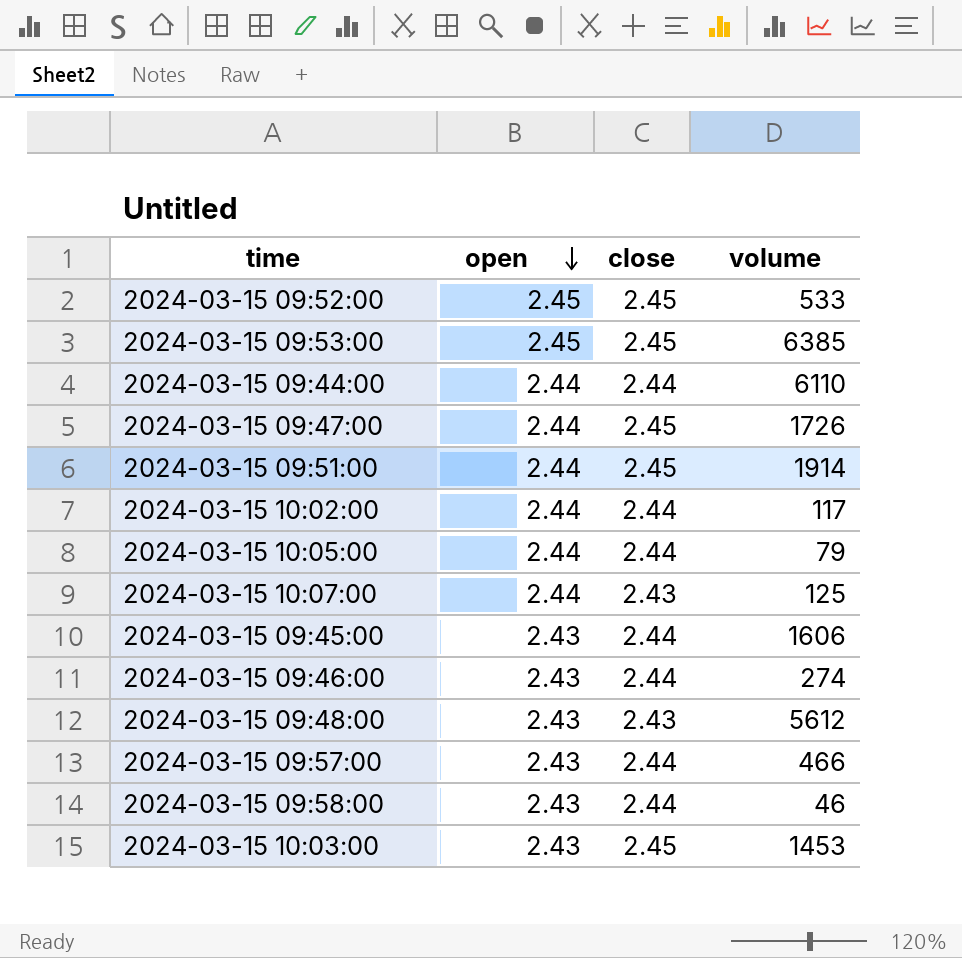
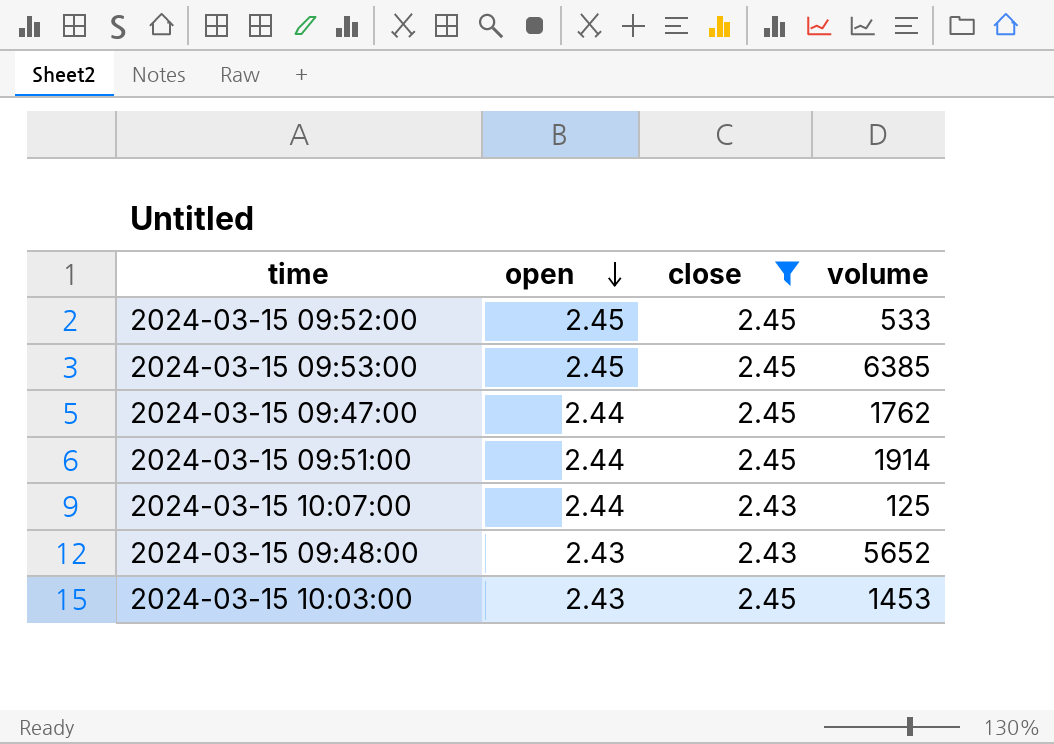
filter: none -> close != 2.44
2024-03-15 09:47:00 | volume: 1726 -> 1762
2024-03-15 09:48:00 | volume: 5612 -> 5652

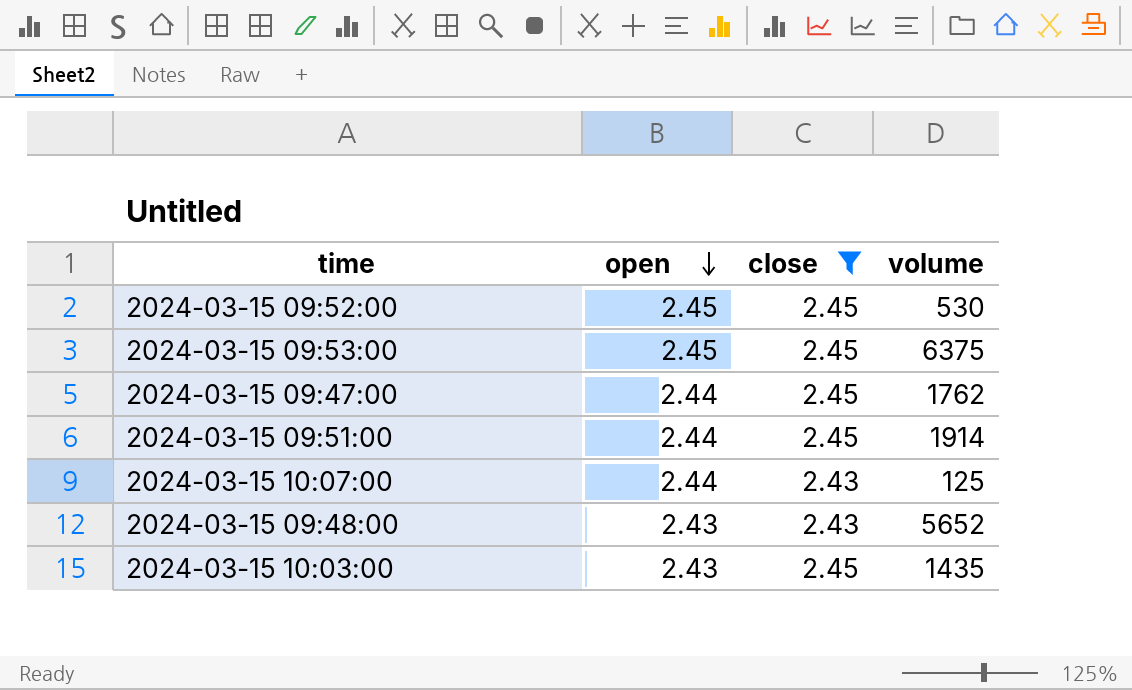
2024-03-15 09:52:00 | volume: 533 -> 530
2024-03-15 09:53:00 | volume: 6385 -> 6375
2024-03-15 10:03:00 | volume: 1453 -> 1435

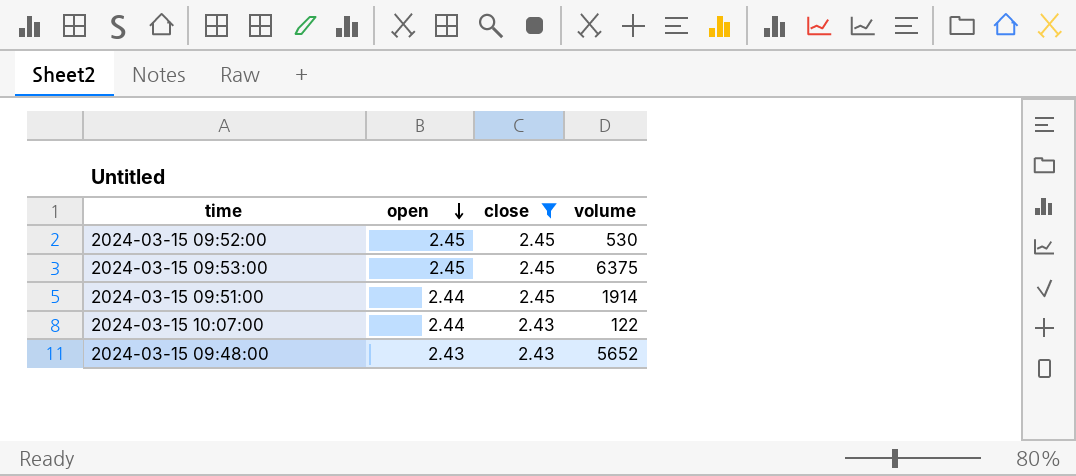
row 2024-03-15 09:47:00: 2.44 | 2.45 | 1762 -> none
row 2024-03-15 10:03:00: 2.43 | 2.45 | 1435 -> none
2024-03-15 10:07:00 | volume: 125 -> 122

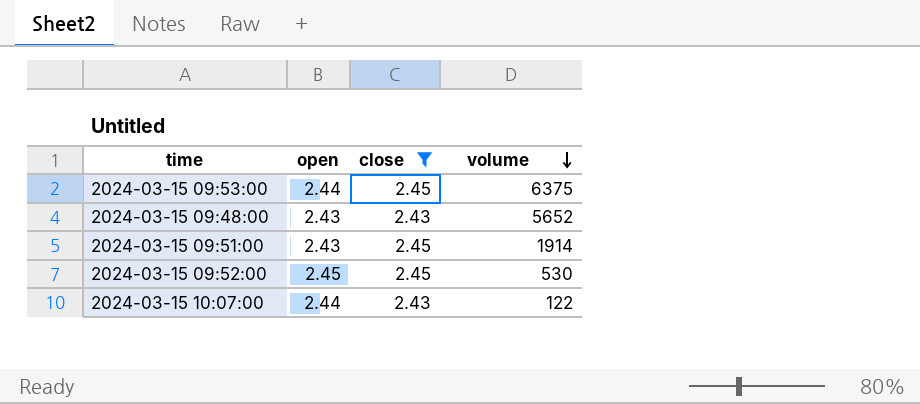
row order: open descending -> volume descending
2024-03-15 09:53:00 | open: 2.45 -> 2.44
2024-03-15 09:51:00 | open: 2.44 -> 2.43

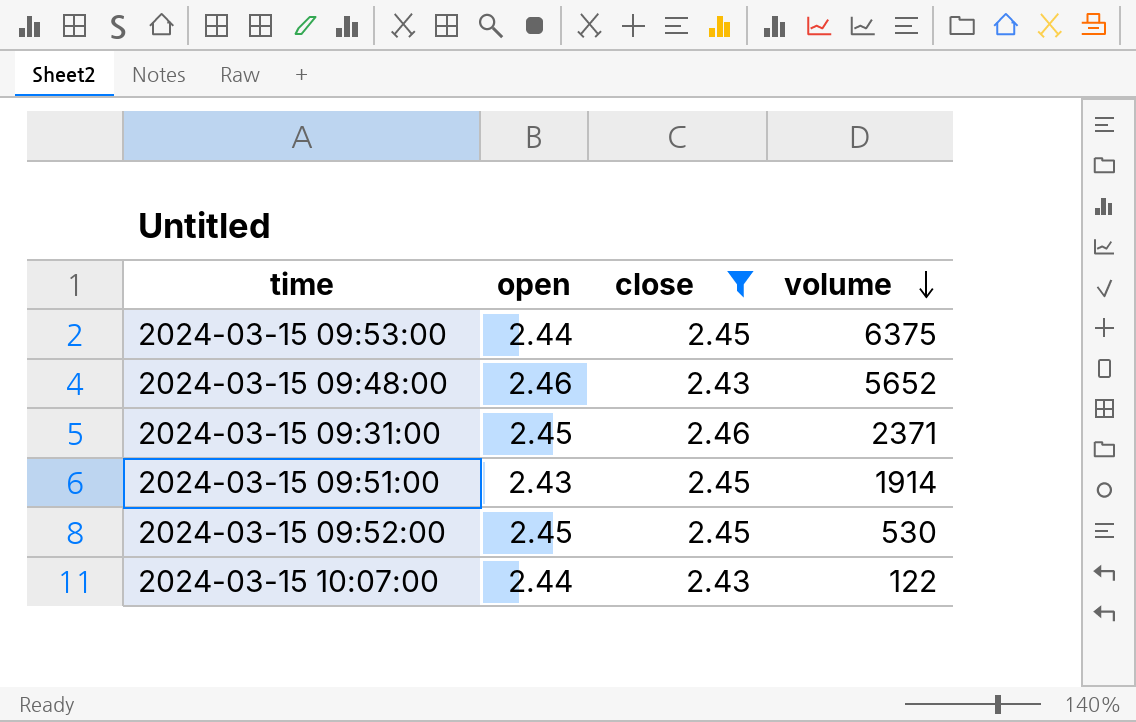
2024-03-15 09:48:00 | open: 2.43 -> 2.46
row 2024-03-15 09:31:00: none -> 2.45 | 2.46 | 2371

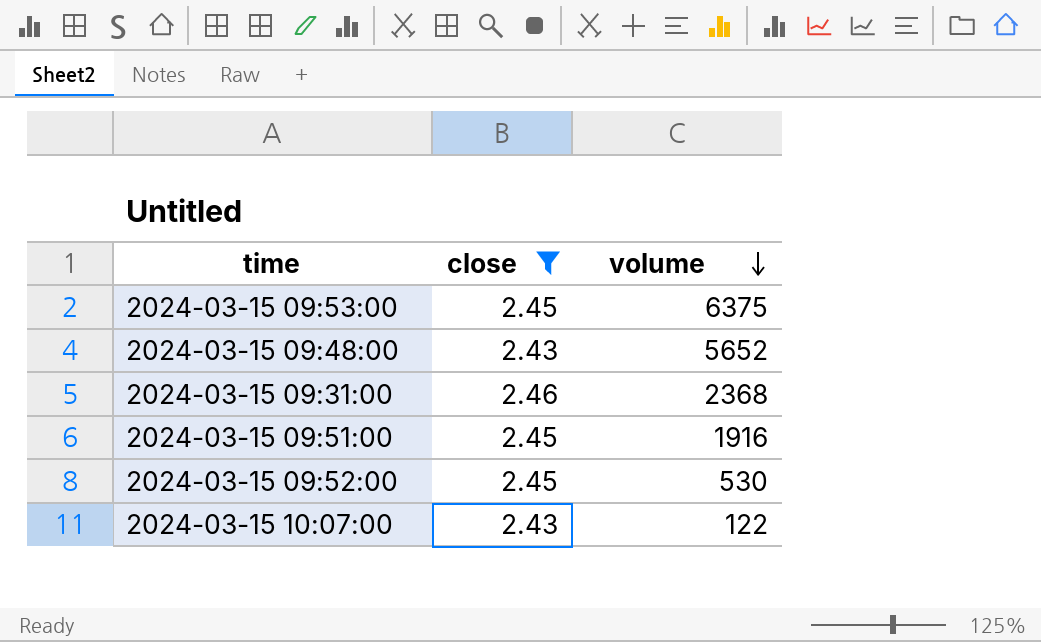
column open | position: 2 -> none
2024-03-15 09:31:00 | volume: 2371 -> 2368
2024-03-15 09:51:00 | volume: 1914 -> 1916

